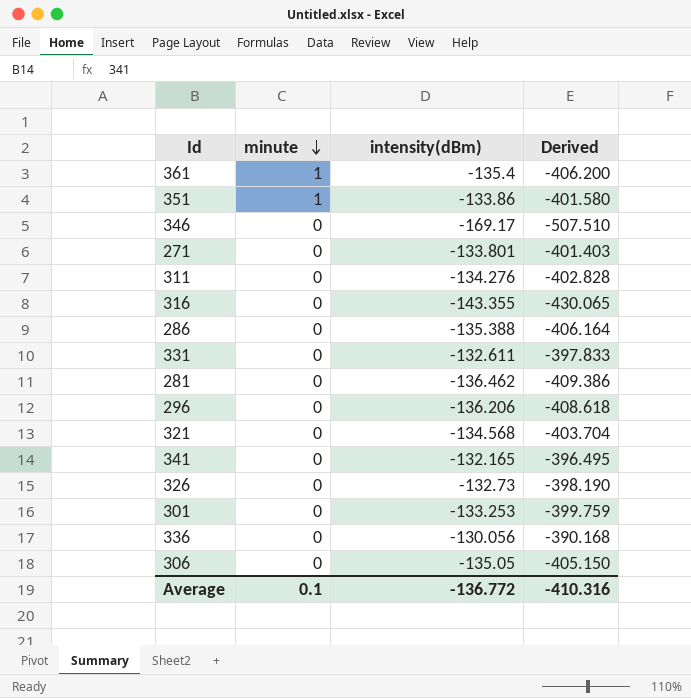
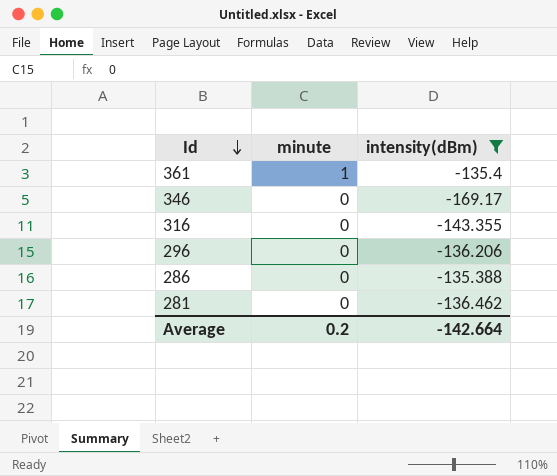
filter: none -> intensity(dBm) <= -135.388
row order: minute descending -> Id descending
column Derived | formula: [intensity(dBm)] * 3 -> none
Average | minute: 0.1 -> 0.2
Average | intensity(dBm): -136.772 -> -142.664

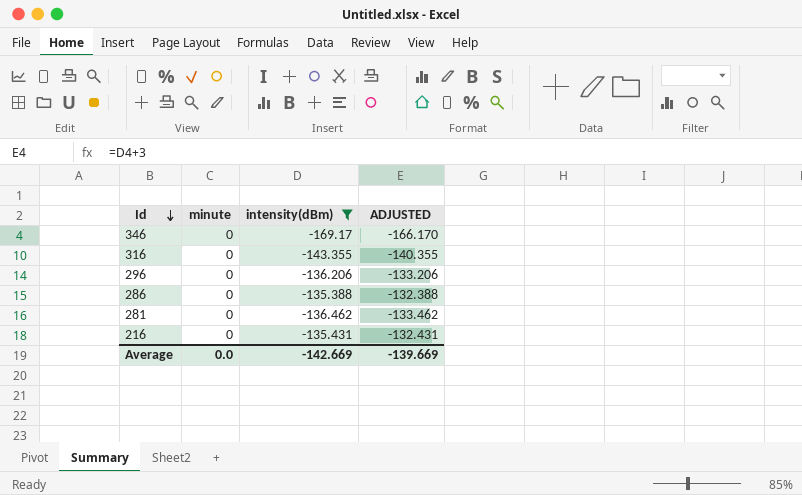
column ADJUSTED | formula: none -> [intensity(dBm)] + 3
row 361: 1 | -135.4 -> none
row 216: none -> 0 | -135.431 | -132.431
Average | minute: 0.2 -> 0.0
Average | intensity(dBm): -142.664 -> -142.669

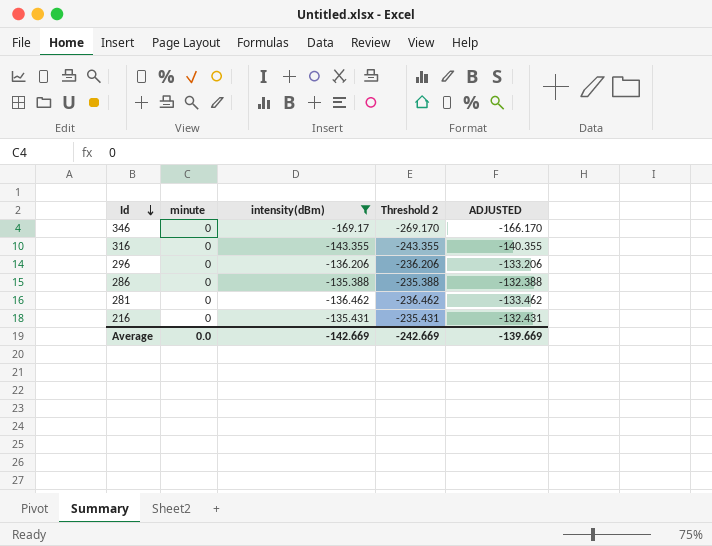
column Threshold 2 | formula: none -> [intensity(dBm)] - 100

